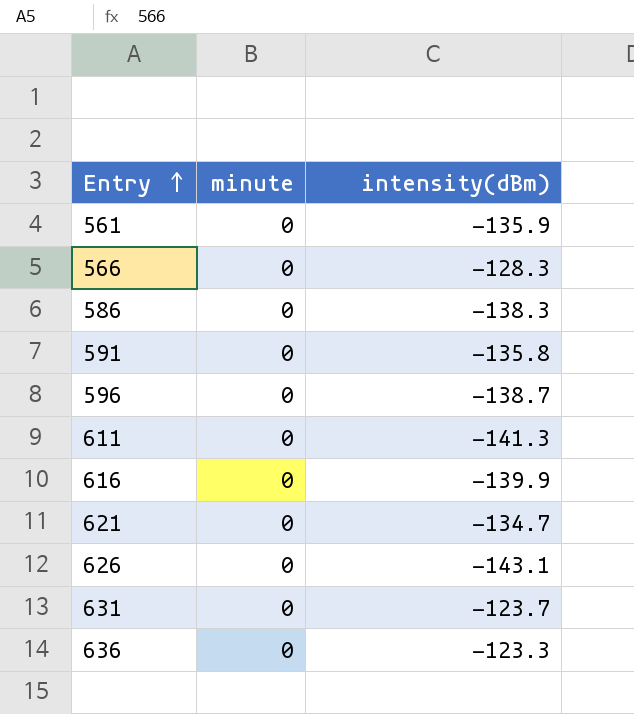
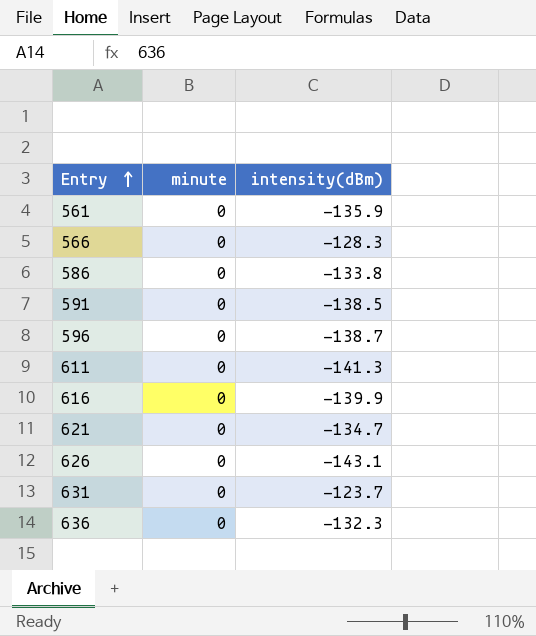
586 | intensity(dBm): -138.3 -> -133.8
591 | intensity(dBm): -135.8 -> -138.5
636 | intensity(dBm): -123.3 -> -132.3

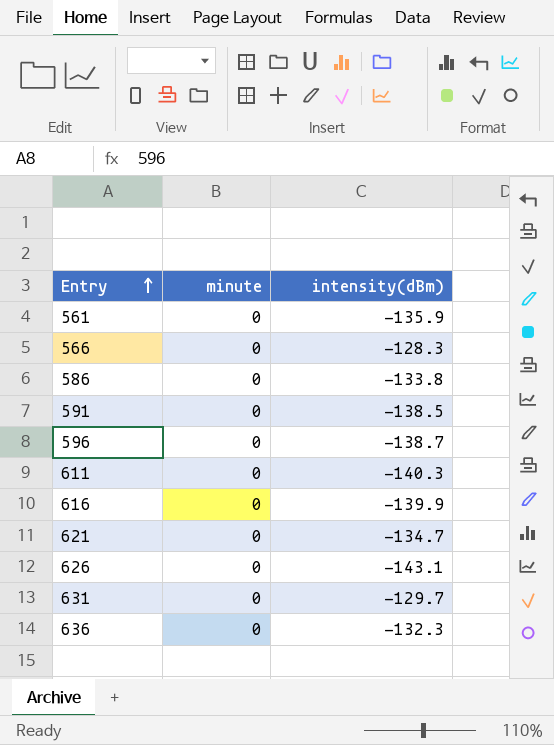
611 | intensity(dBm): -141.3 -> -140.3
631 | intensity(dBm): -123.7 -> -129.7

